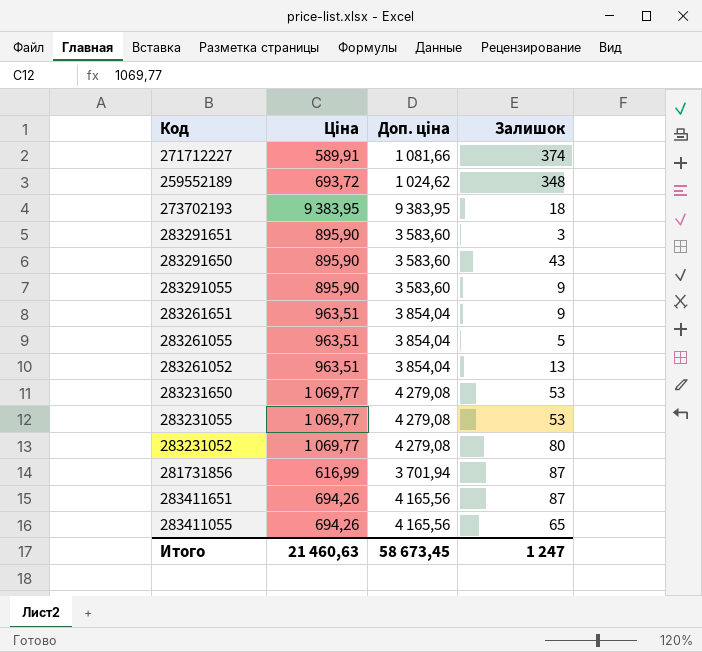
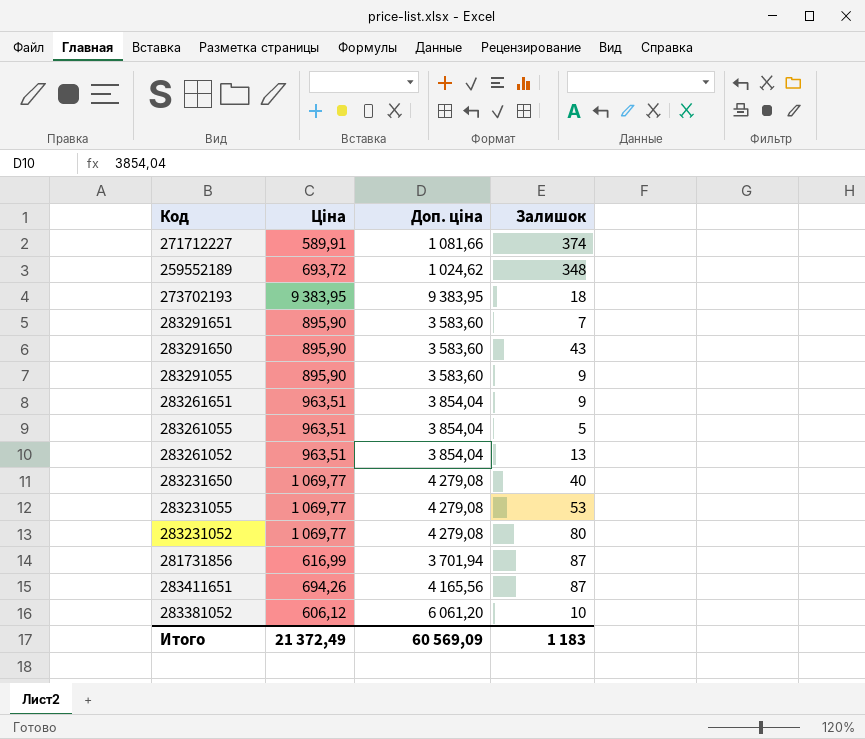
row 283411055: 694,26 | 4 165,56 | 65 -> none
283291651 | Залишок: 3 -> 7
283231650 | Залишок: 53 -> 40
row 283381052: none -> 606,12 | 6 061,20 | 10
Итого | Ціна: 21 460,63 -> 21 372,49
Итого | Доп. ціна: 58 673,45 -> 60 569,09
Итого | Залишок: 1 247 -> 1 183

